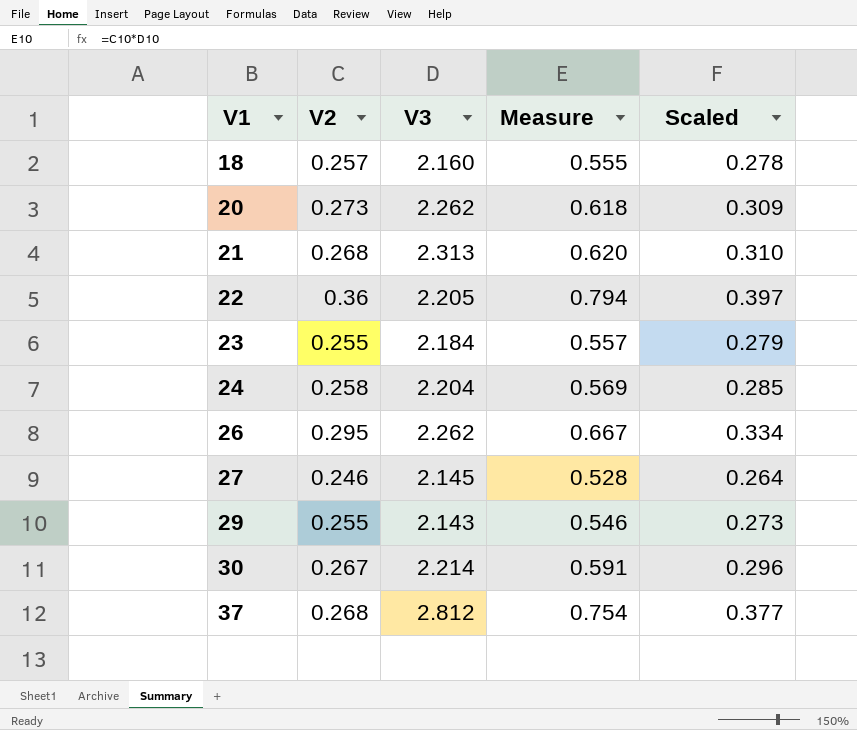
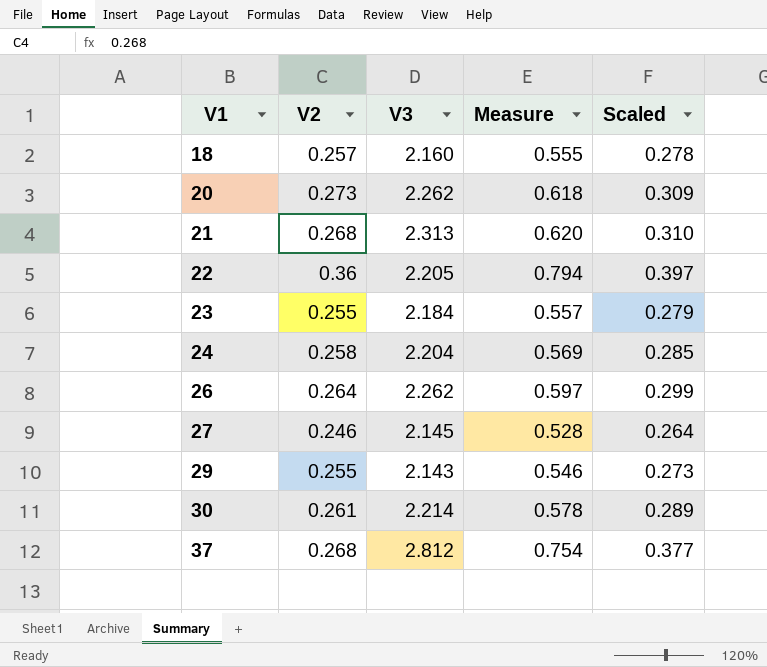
26 | V2: 0.295 -> 0.264
26 | Measure: 0.667 -> 0.597
26 | Scaled: 0.334 -> 0.299
30 | V2: 0.267 -> 0.261
30 | Measure: 0.591 -> 0.578
30 | Scaled: 0.296 -> 0.289

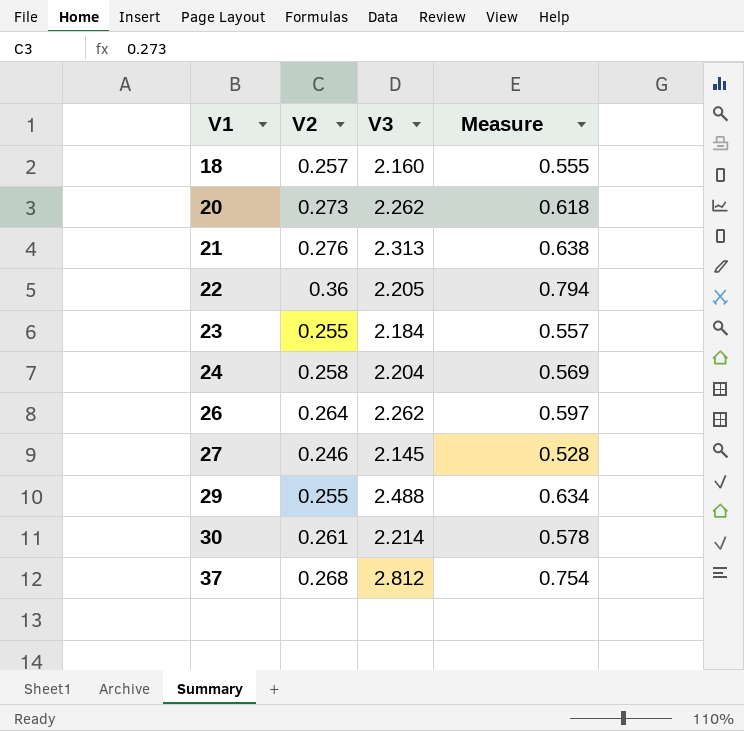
column Scaled | formula: [Measure] * 0.5 -> none
21 | V2: 0.268 -> 0.276
21 | Measure: 0.620 -> 0.638
29 | V3: 2.143 -> 2.488
29 | Measure: 0.546 -> 0.634

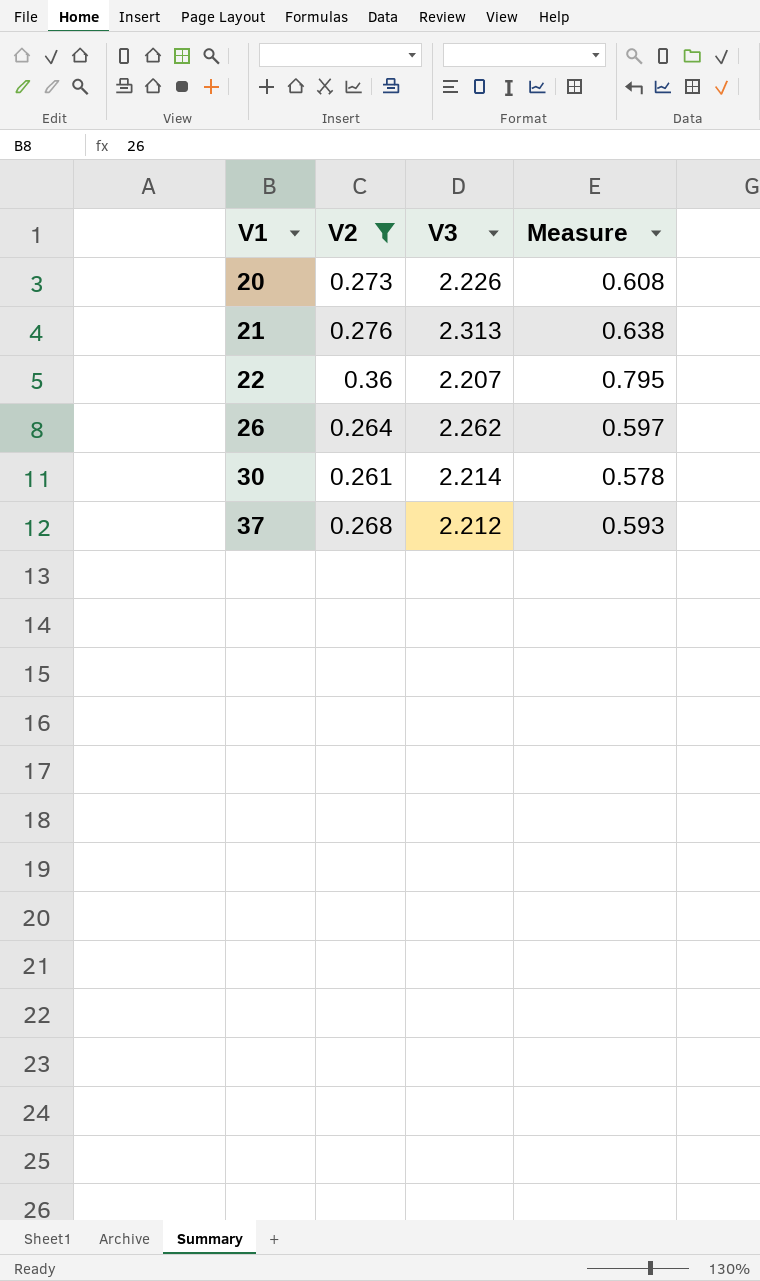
filter: none -> V2 >= 0.261
20 | V3: 2.262 -> 2.226
20 | Measure: 0.618 -> 0.608
22 | V3: 2.205 -> 2.207
22 | Measure: 0.794 -> 0.795
37 | V3: 2.812 -> 2.212
37 | Measure: 0.754 -> 0.593

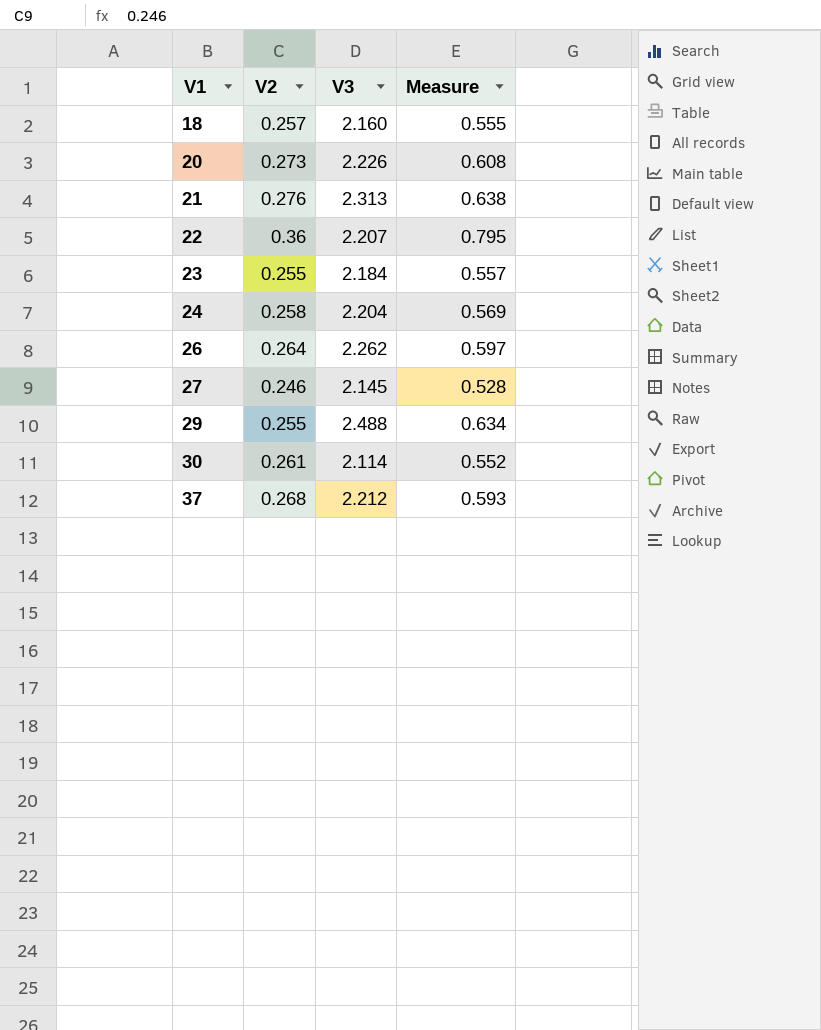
filter: V2 >= 0.261 -> none
30 | V3: 2.214 -> 2.114
30 | Measure: 0.578 -> 0.552

